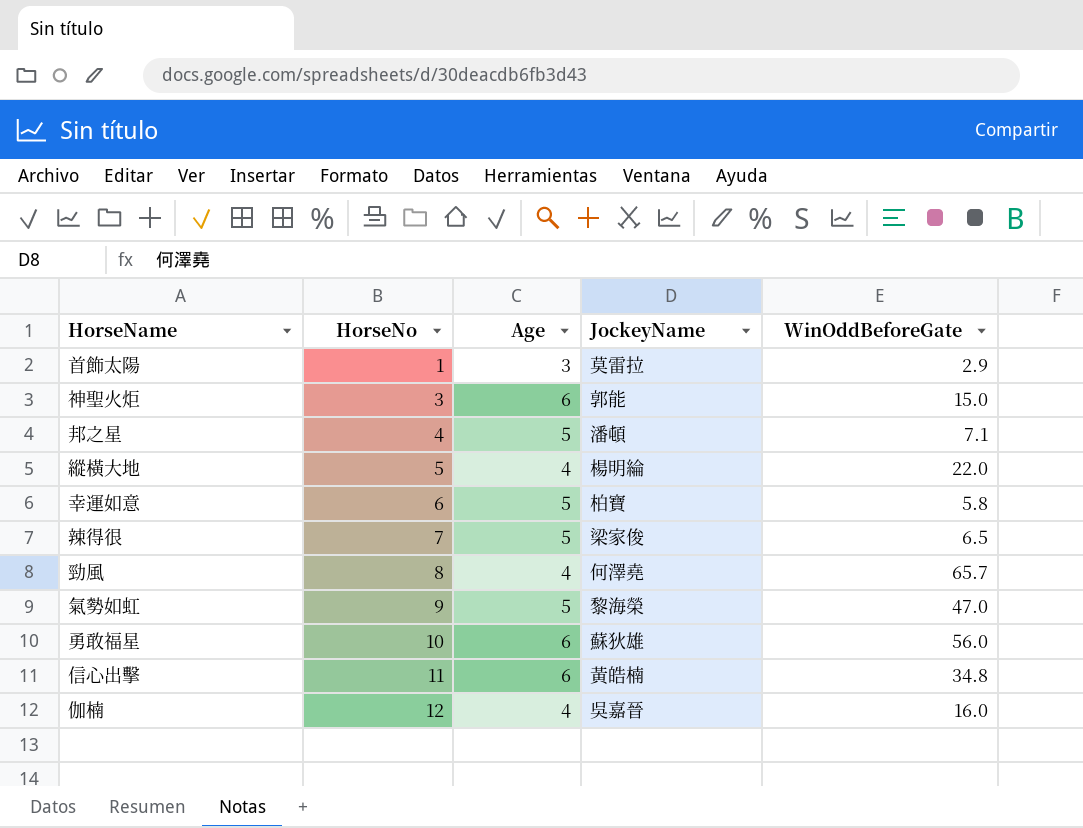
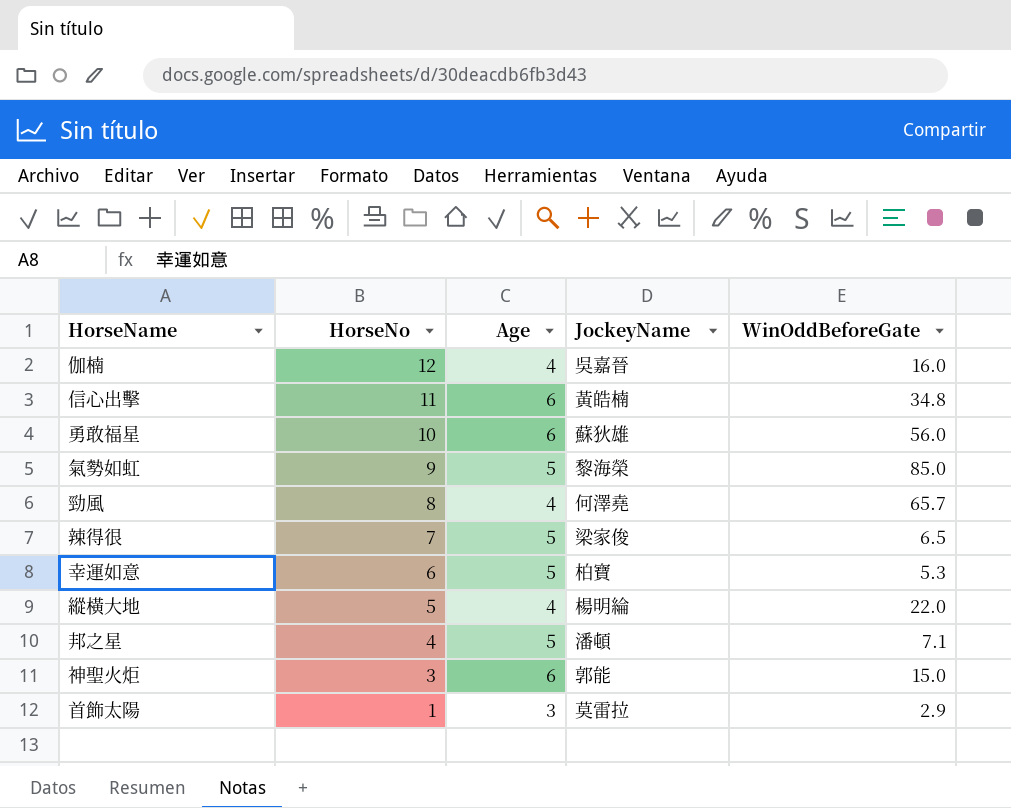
row order: HorseNo ascending -> HorseNo descending
氣勢如虹 | WinOddBeforeGate: 47.0 -> 85.0
幸運如意 | WinOddBeforeGate: 5.8 -> 5.3

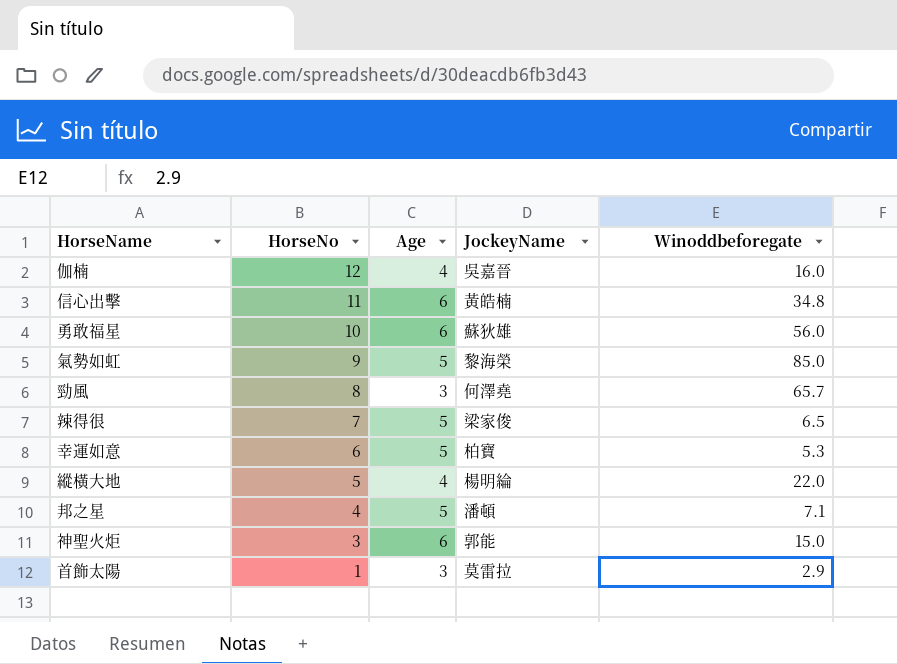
column name: WinOddBeforeGate -> Winoddbeforegate
勁風 | Age: 4 -> 3

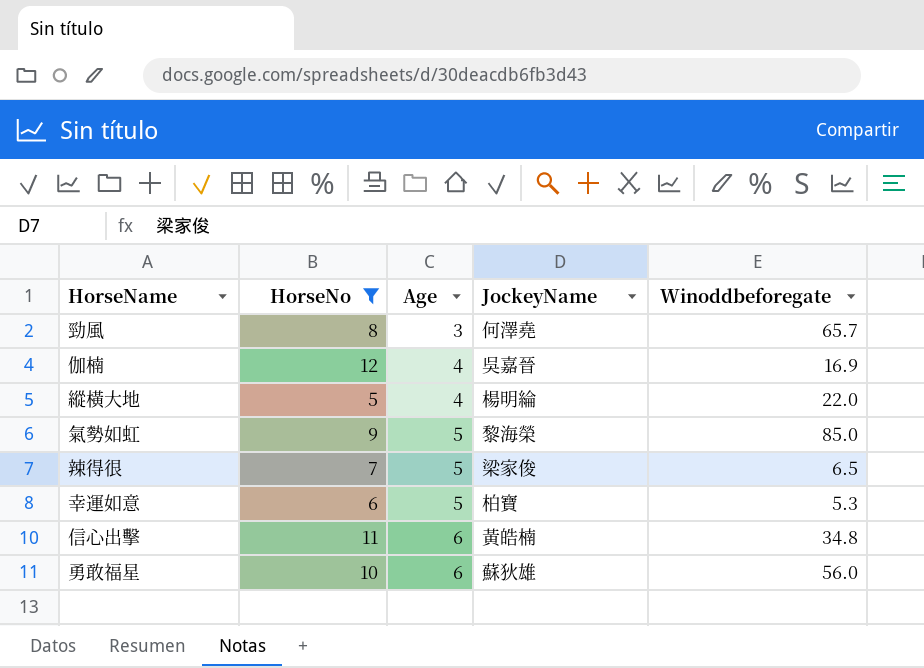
filter: none -> HorseNo >= 5
row order: HorseNo descending -> Age ascending
伽楠 | Winoddbeforegate: 16.0 -> 16.9

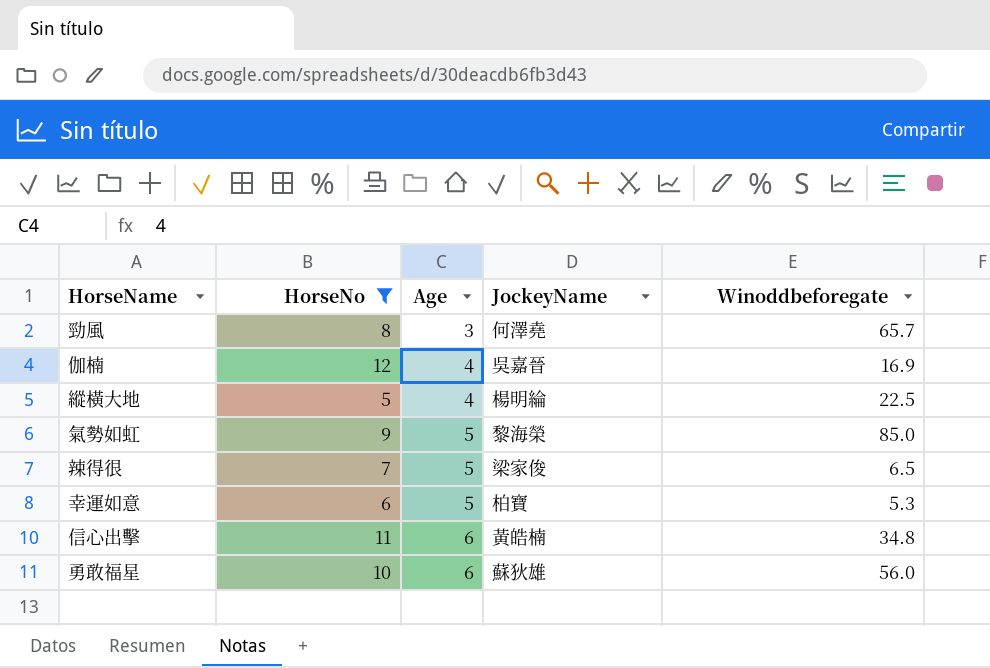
縱橫大地 | Winoddbeforegate: 22.0 -> 22.5

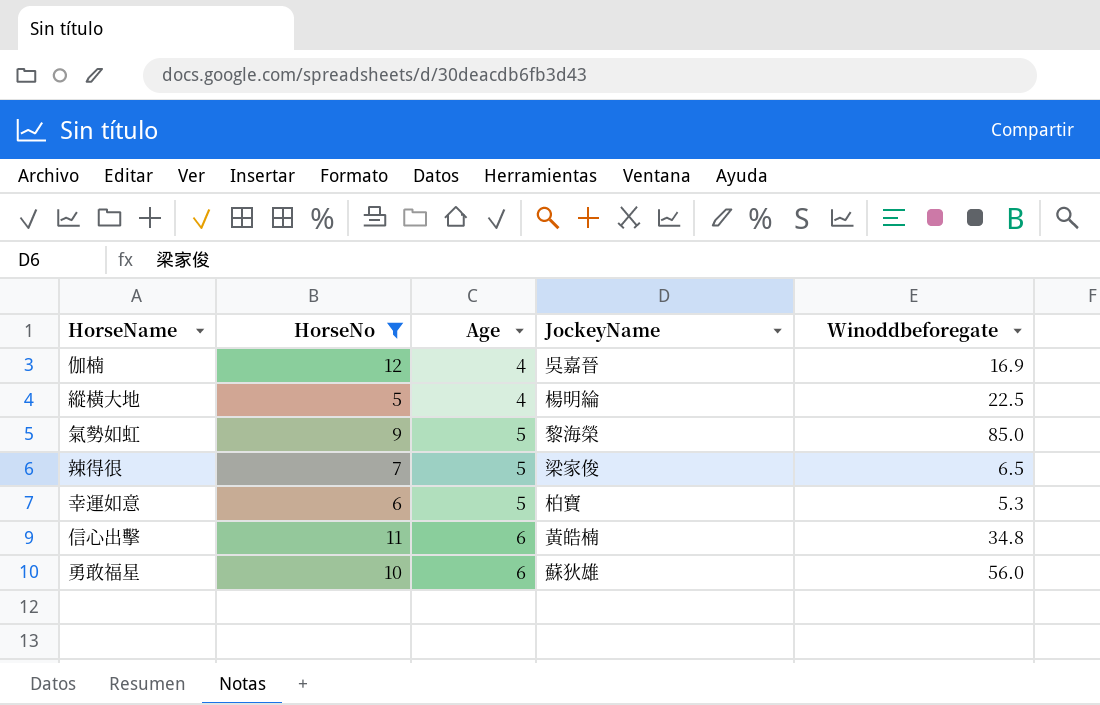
row 勁風: 8 | 3 | 何澤堯 | 65.7 -> none

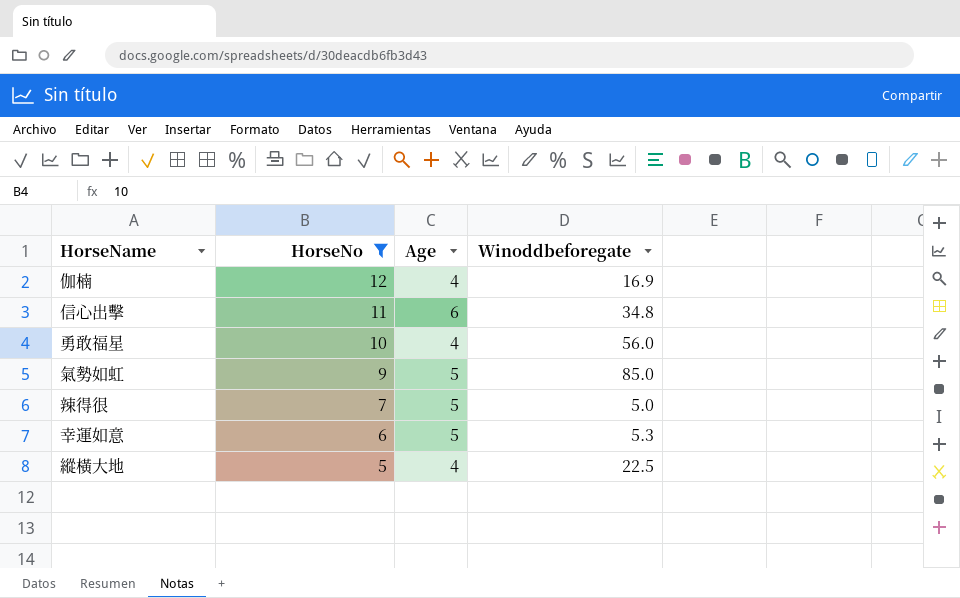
row order: Age ascending -> HorseNo descending
column JockeyName | position: 4 -> none
勇敢福星 | Age: 6 -> 4
辣得很 | Winoddbeforegate: 6.5 -> 5.0

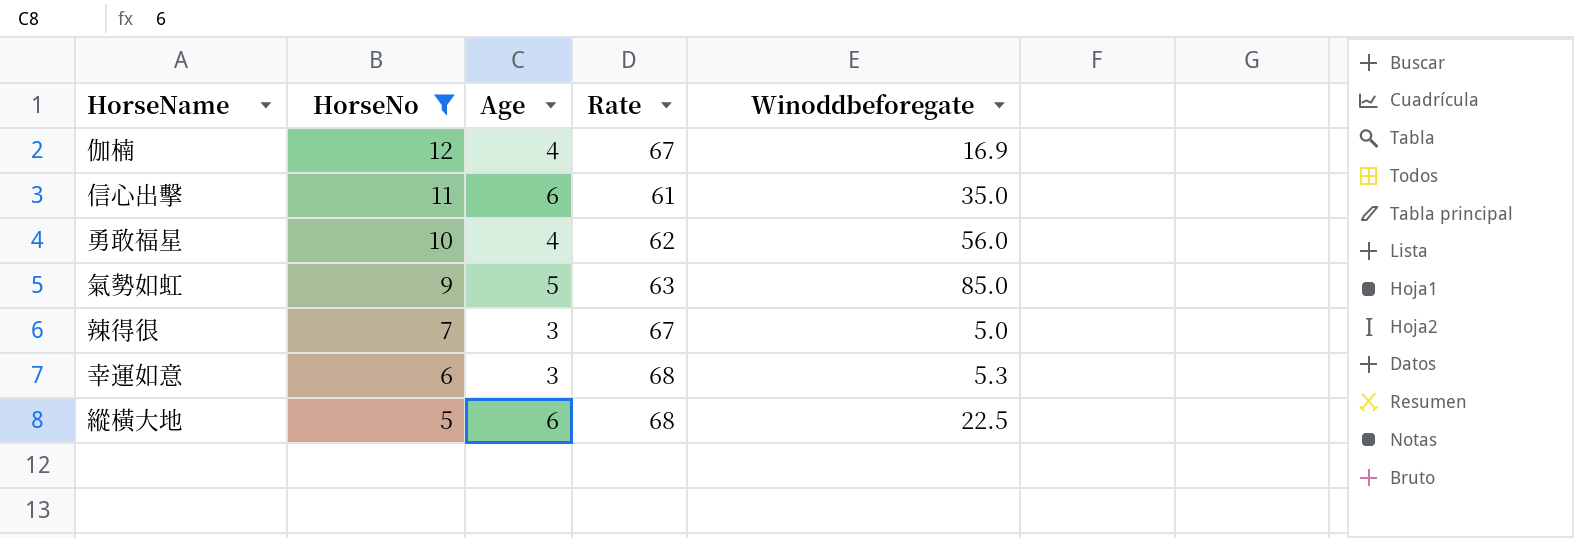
column Rate | position: none -> 4
信心出擊 | Winoddbeforegate: 34.8 -> 35.0
辣得很 | Age: 5 -> 3
幸運如意 | Age: 5 -> 3
縱橫大地 | Age: 4 -> 6

